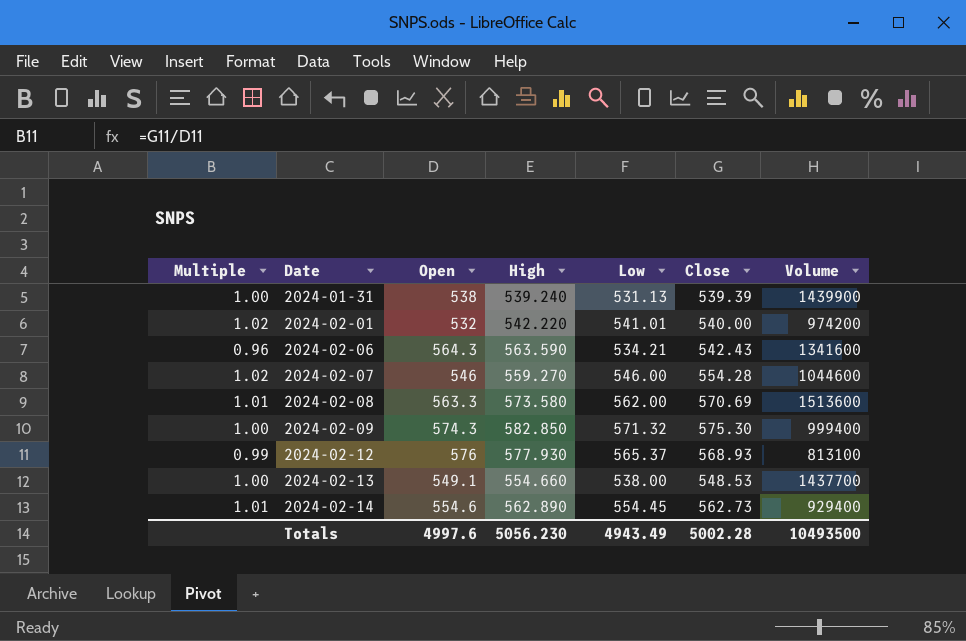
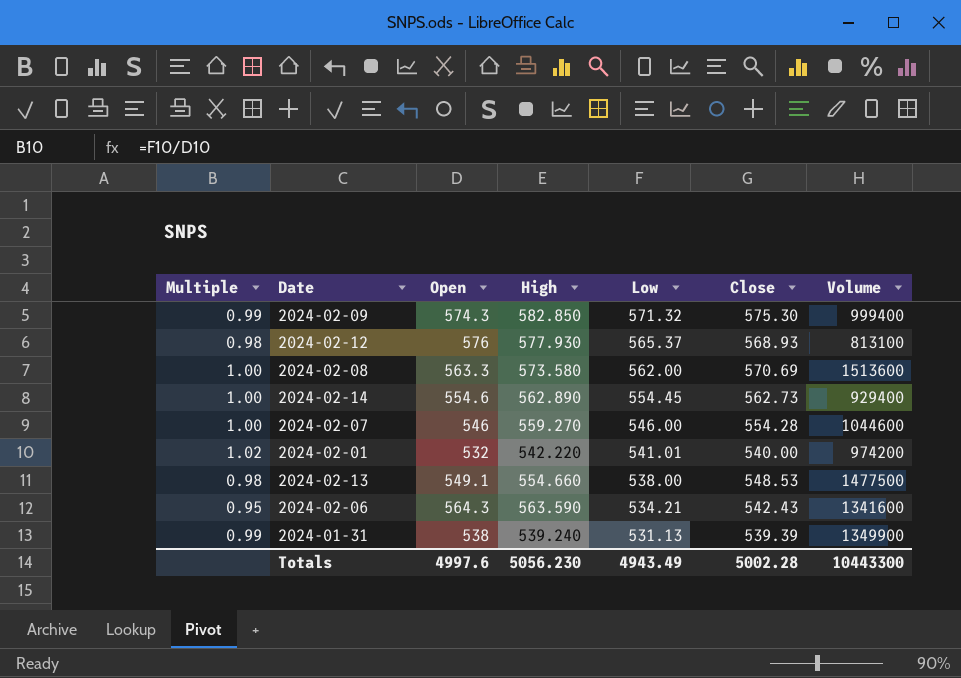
row order: Date ascending -> Low descending
column Multiple | formula: [Close] / [Open] -> [Low] / [Open]
2024-02-13 | Volume: 1437700 -> 1477500
2024-01-31 | Volume: 1439900 -> 1349900
Totals | Volume: 10493500 -> 10443300

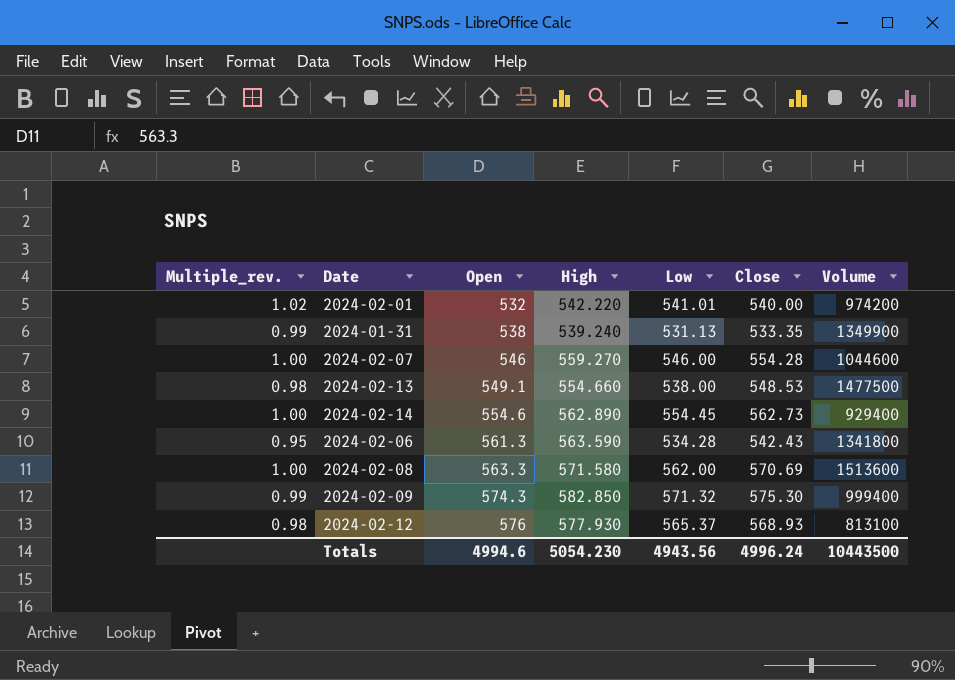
row order: Low descending -> Open ascending
column name: Multiple -> Multiple_rev.
2024-01-31 | Close: 539.39 -> 533.35
2024-02-06 | Open: 564.3 -> 561.3
2024-02-06 | Low: 534.21 -> 534.28
2024-02-06 | Volume: 1341600 -> 1341800
2024-02-08 | High: 573.580 -> 571.580
Totals | Open: 4997.6 -> 4994.6
Totals | High: 5056.230 -> 5054.230
Totals | Low: 4943.49 -> 4943.56
Totals | Close: 5002.28 -> 4996.24
Totals | Volume: 10443300 -> 10443500

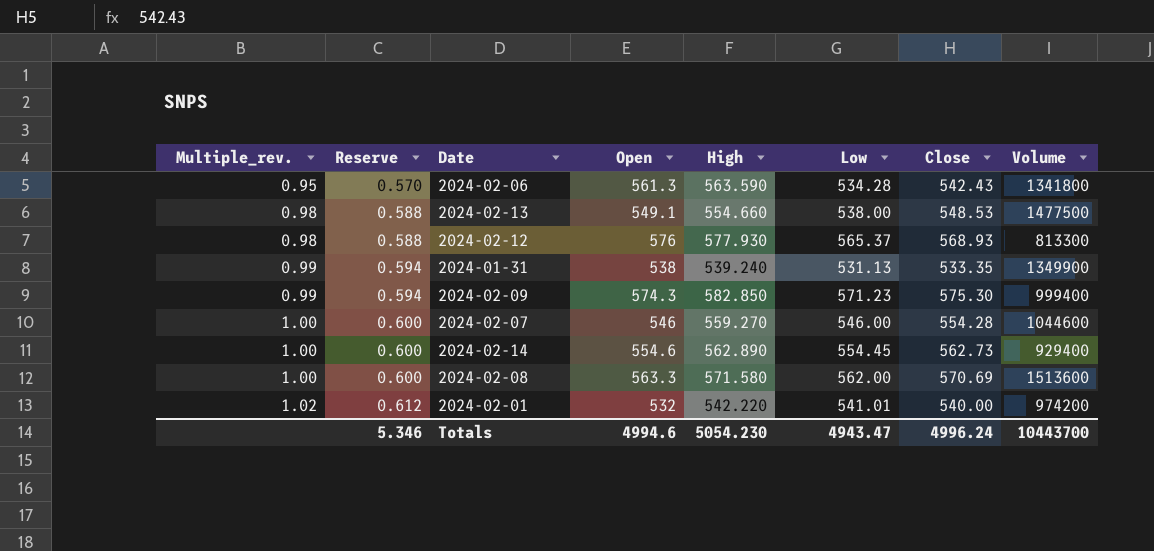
row order: Open ascending -> Multiple_rev. ascending
column Reserve | formula: none -> [Multiple_rev.] * 0.6
2024-02-12 | Volume: 813100 -> 813300
2024-02-09 | Low: 571.32 -> 571.23
Totals | Low: 4943.56 -> 4943.47
Totals | Volume: 10443500 -> 10443700

